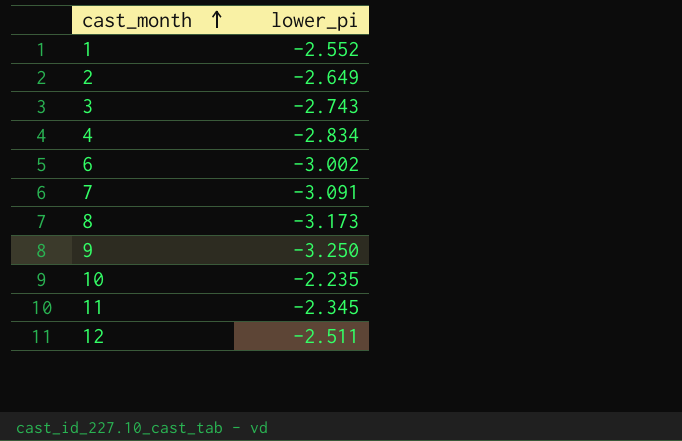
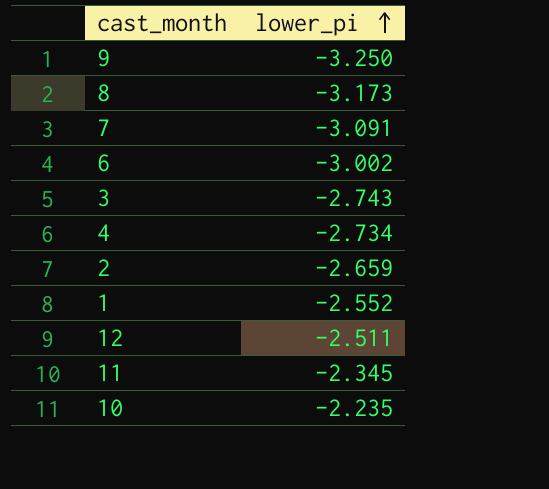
row order: cast_month ascending -> lower_pi ascending
4 | lower_pi: -2.834 -> -2.734
2 | lower_pi: -2.649 -> -2.659

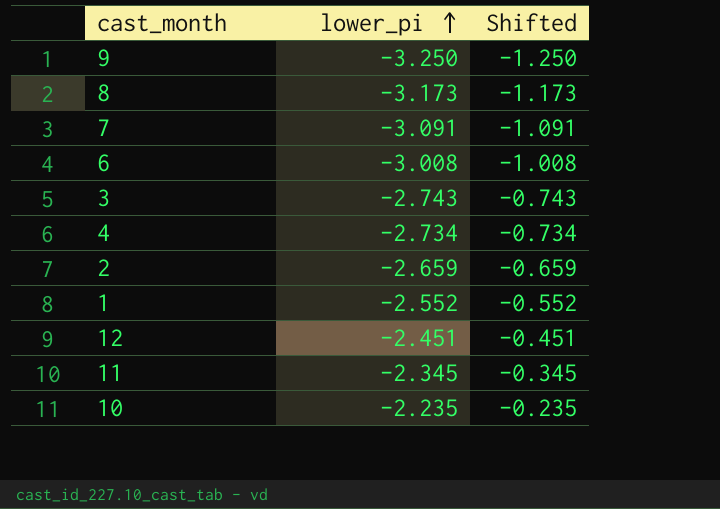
column Shifted | formula: none -> [lower_pi] + 2
6 | lower_pi: -3.002 -> -3.008
12 | lower_pi: -2.511 -> -2.451

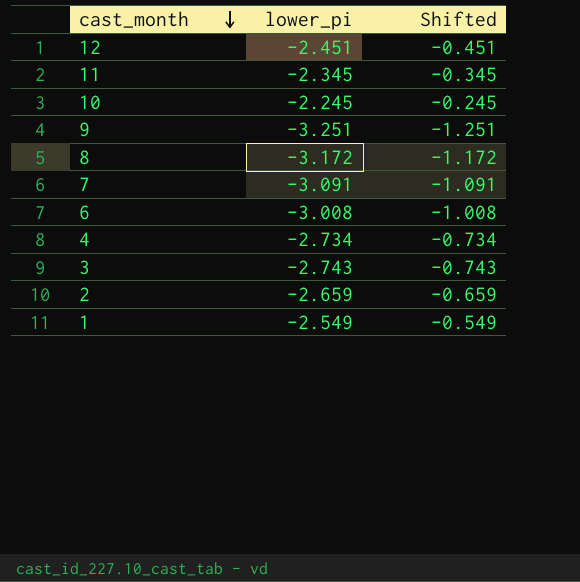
row order: lower_pi ascending -> cast_month descending
10 | lower_pi: -2.235 -> -2.245
10 | Shifted: -0.235 -> -0.245
9 | lower_pi: -3.250 -> -3.251
9 | Shifted: -1.250 -> -1.251
8 | lower_pi: -3.173 -> -3.172
8 | Shifted: -1.173 -> -1.172
1 | lower_pi: -2.552 -> -2.549
1 | Shifted: -0.552 -> -0.549

